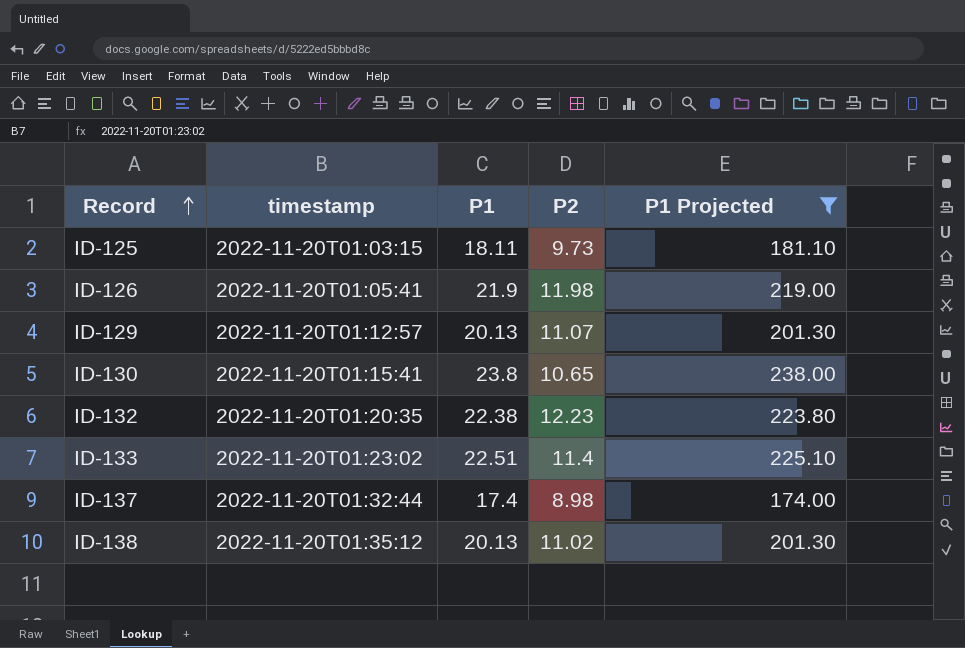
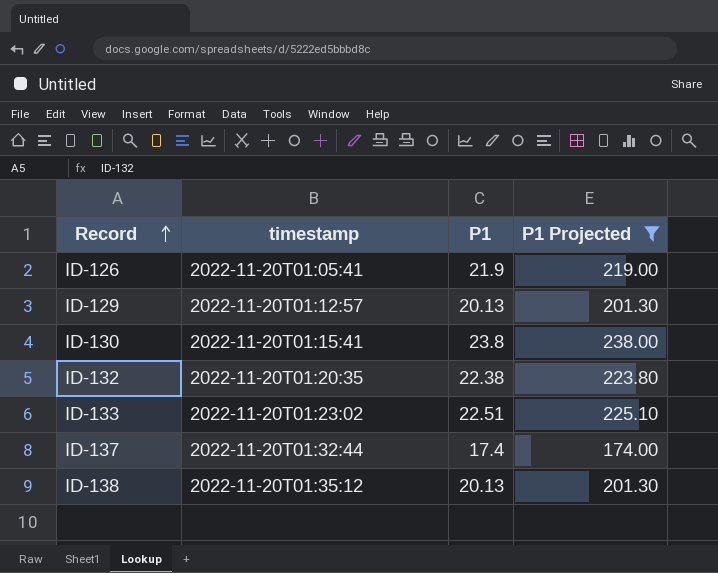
column P2 | position: 4 -> none
row ID-125: 2022-11-20T01:03:15 | 18.11 | 9.73 | 181.10 -> none

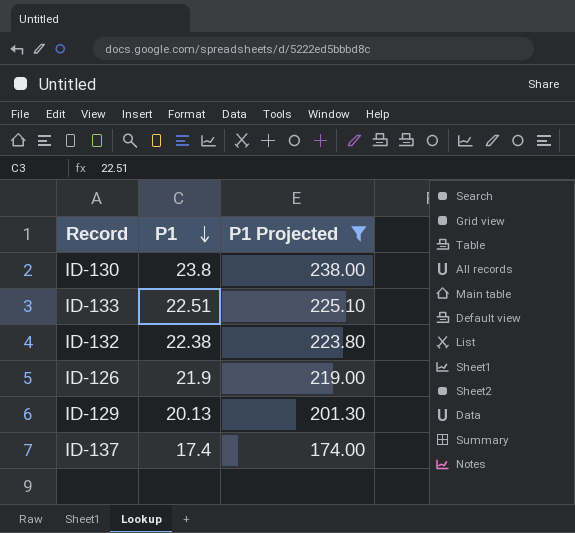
row order: Record ascending -> P1 descending
column timestamp | position: 2 -> none
row ID-138: 2022-11-20T01:35:12 | 20.13 | 201.30 -> none

